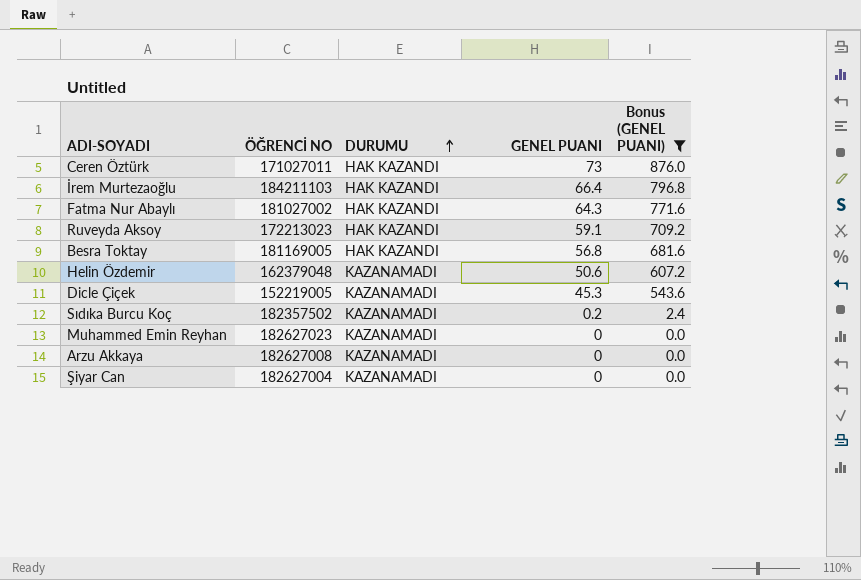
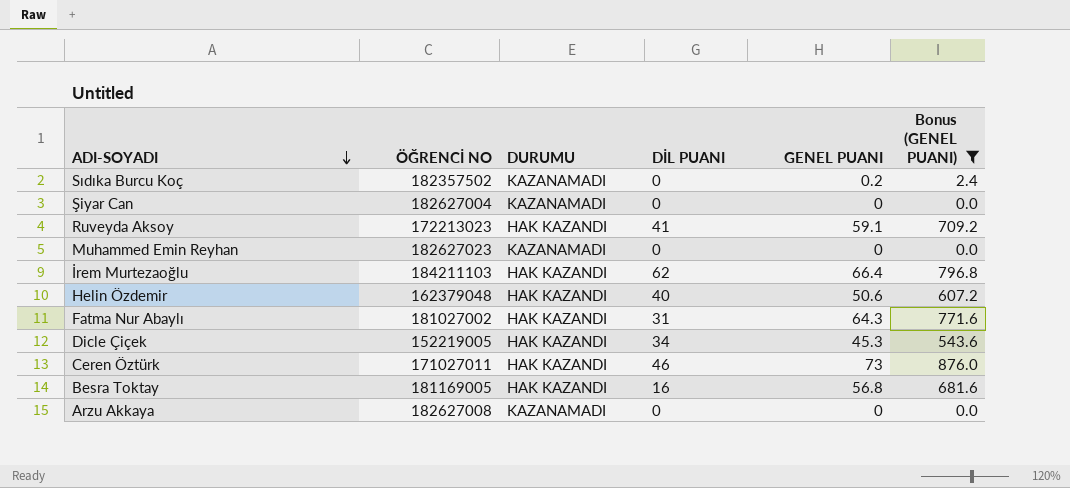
row order: DURUMU ascending -> ADI-SOYADI descending
column DİL PUANI | position: none -> 4
Helin Özdemir | DURUMU: KAZANAMADI -> HAK KAZANDI
Dicle Çiçek | DURUMU: KAZANAMADI -> HAK KAZANDI

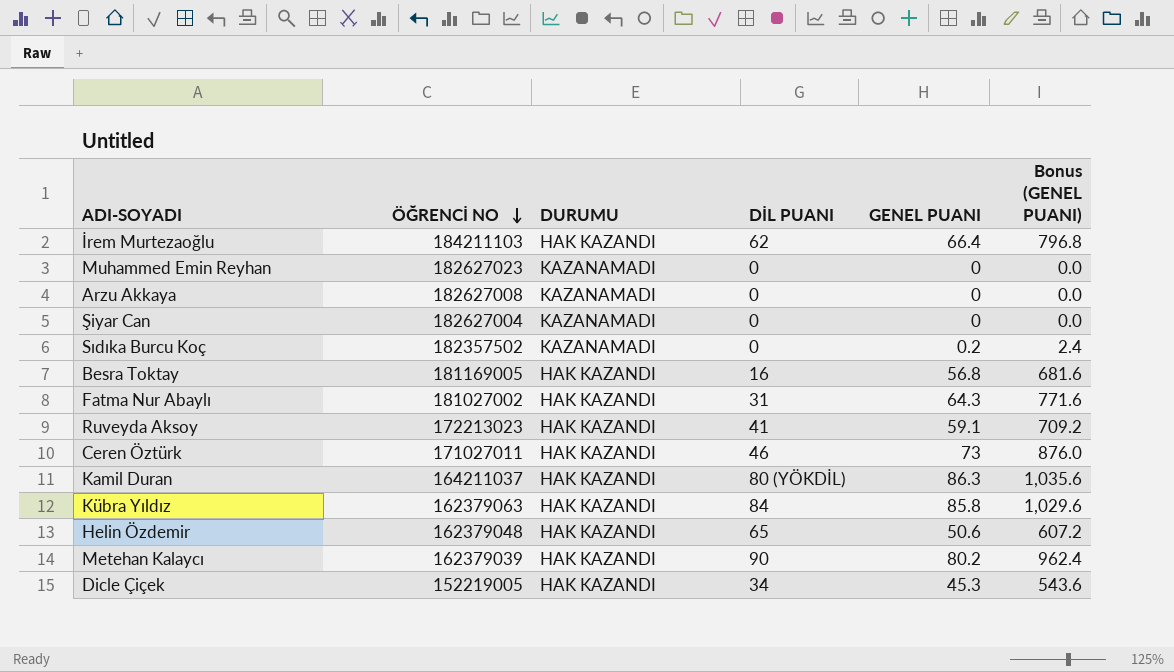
filter: Bonus (GENEL PUANI) <= 876.0 -> none
row order: ADI-SOYADI descending -> ÖĞRENCİ NO descending
Helin Özdemir | DİL PUANI: 40 -> 65

